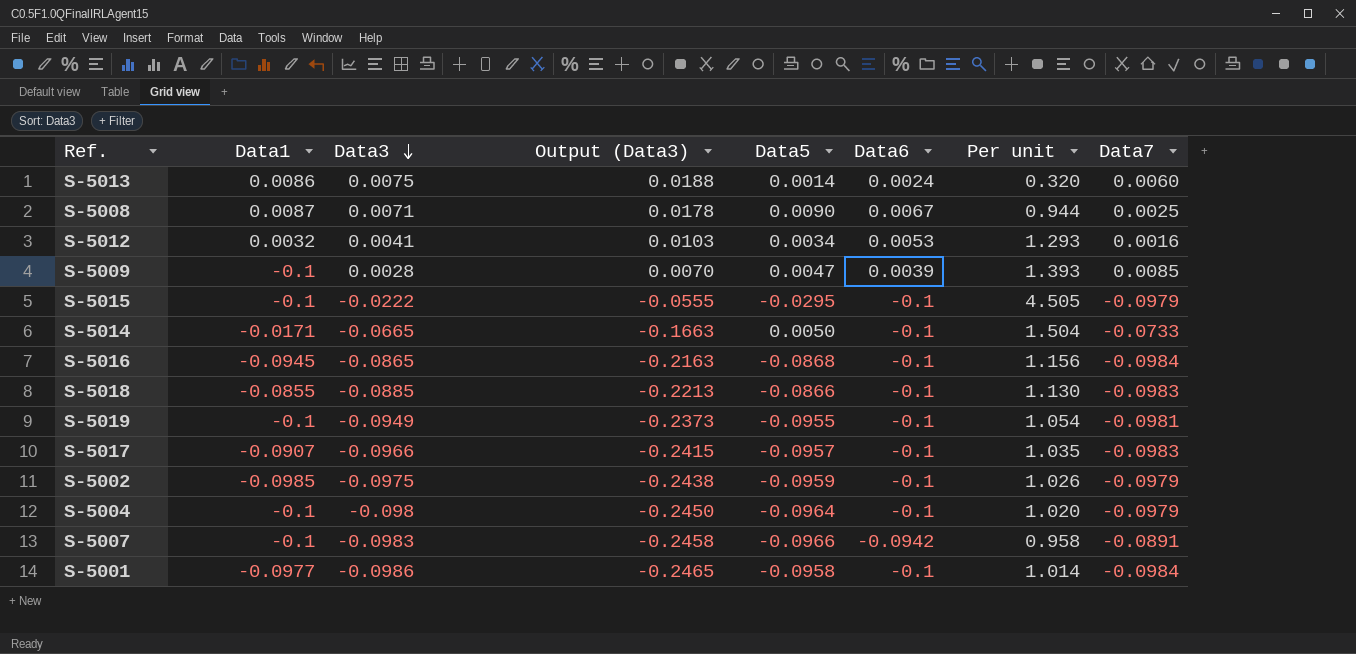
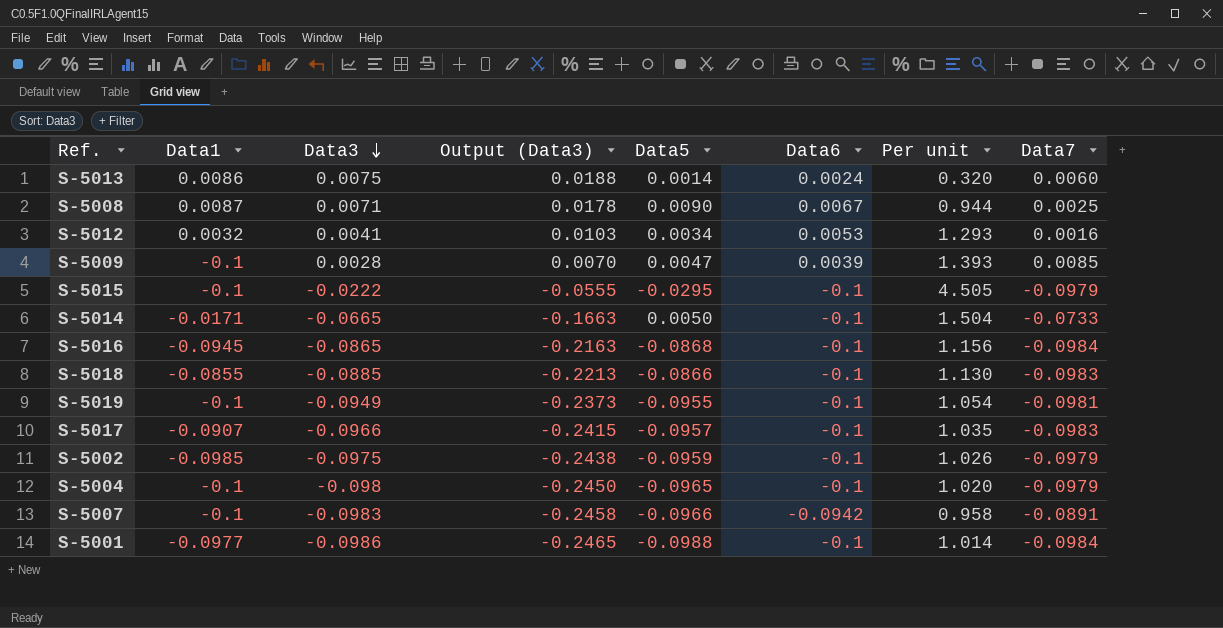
S-5004 | Data5: -0.0964 -> -0.0965
S-5001 | Data5: -0.0958 -> -0.0988

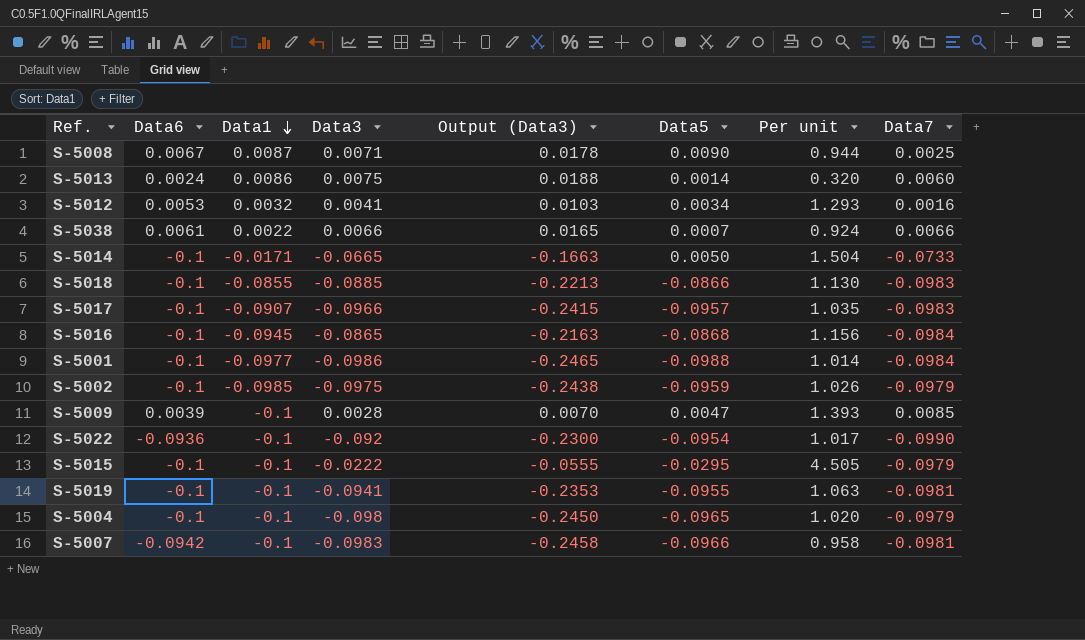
row order: Data3 descending -> Data1 descending
column Data6 | position: 6 -> 2
row S-5038: none -> 0.0061 | 0.0022 | 0.0066 | 0.0165 | 0.0007 | 0.924 | 0.0066
row S-5022: none -> -0.0936 | -0.1 | -0.092 | -0.2300 | -0.0954 | 1.017 | -0.0990
S-5019 | Data3: -0.0949 -> -0.0941
S-5019 | Output (Data3): -0.2373 -> -0.2353
S-5019 | Per unit: 1.054 -> 1.063
S-5007 | Data7: -0.0891 -> -0.0981

